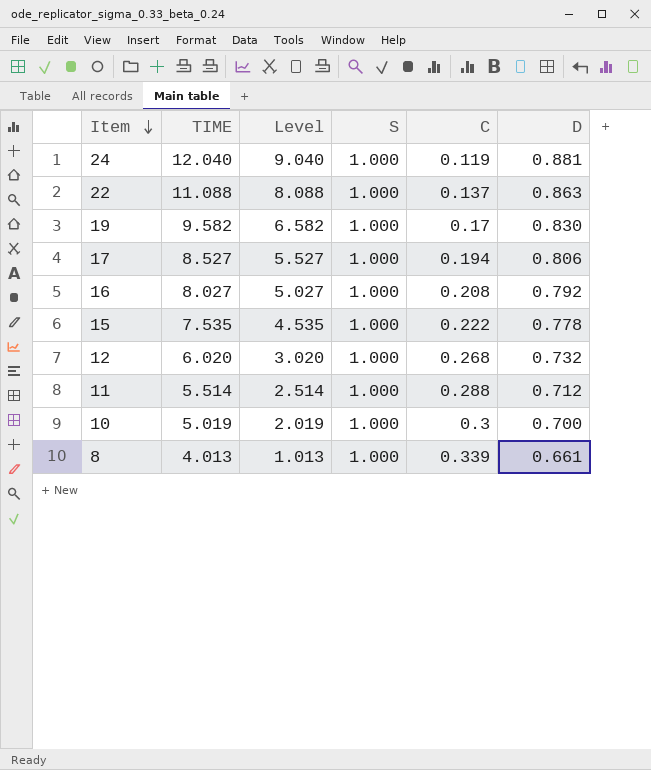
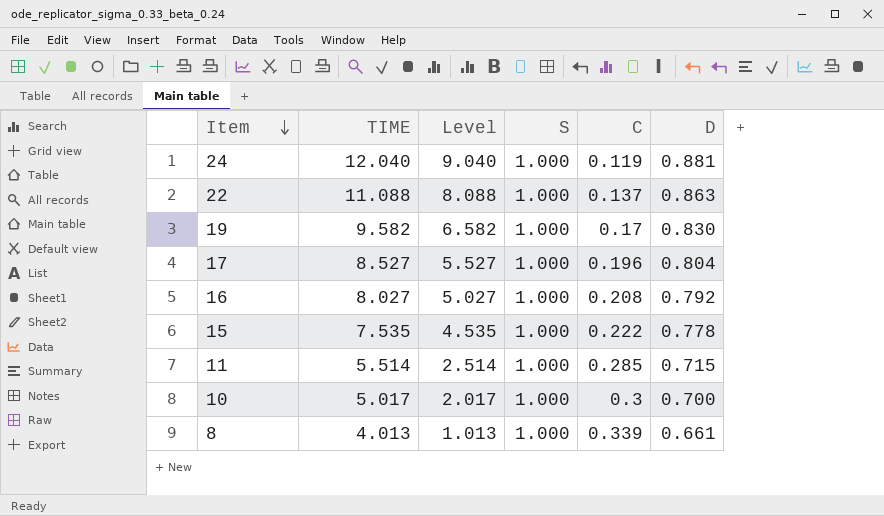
row 12: 6.020 | 3.020 | 1.000 | 0.268 | 0.732 -> none
17 | C: 0.194 -> 0.196
17 | D: 0.806 -> 0.804
11 | C: 0.288 -> 0.285
11 | D: 0.712 -> 0.715
10 | TIME: 5.019 -> 5.017
10 | Level: 2.019 -> 2.017

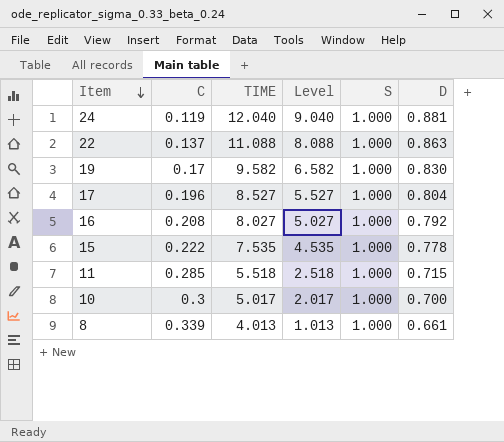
column C | position: 5 -> 2
11 | TIME: 5.514 -> 5.518
11 | Level: 2.514 -> 2.518

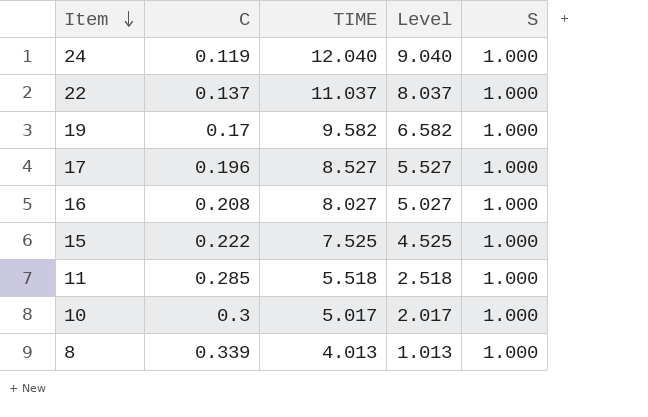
column D | formula: [S] - [C] -> none
22 | TIME: 11.088 -> 11.037
22 | Level: 8.088 -> 8.037
15 | TIME: 7.535 -> 7.525
15 | Level: 4.535 -> 4.525

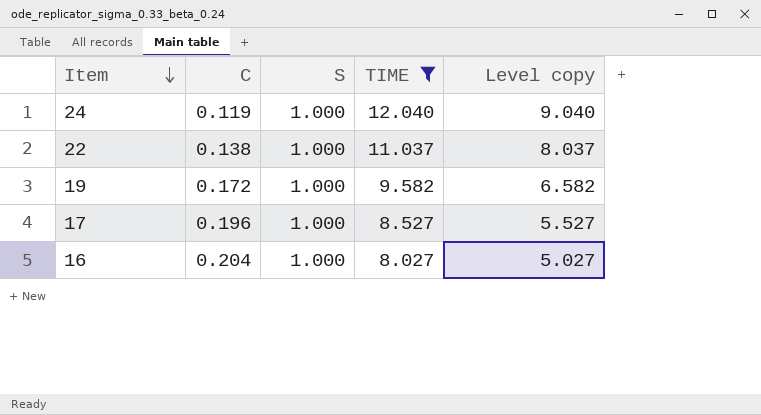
filter: none -> TIME >= 8.027
column S | position: 5 -> 3
column name: Level -> Level copy
22 | C: 0.137 -> 0.138
19 | C: 0.17 -> 0.172
16 | C: 0.208 -> 0.204

